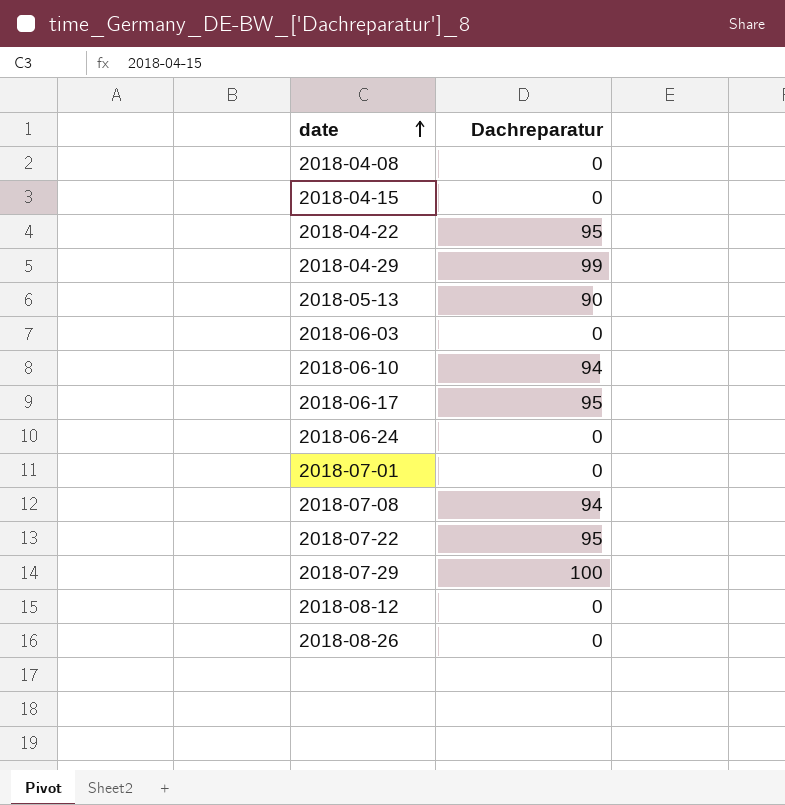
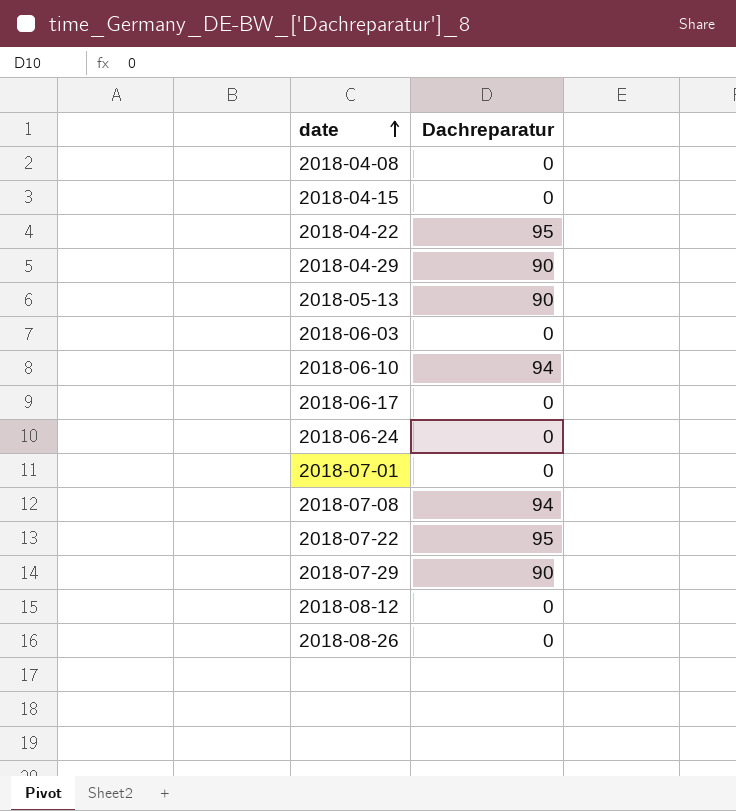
2018-04-29 | Dachreparatur: 99 -> 90
2018-06-17 | Dachreparatur: 95 -> 0
2018-07-29 | Dachreparatur: 100 -> 90

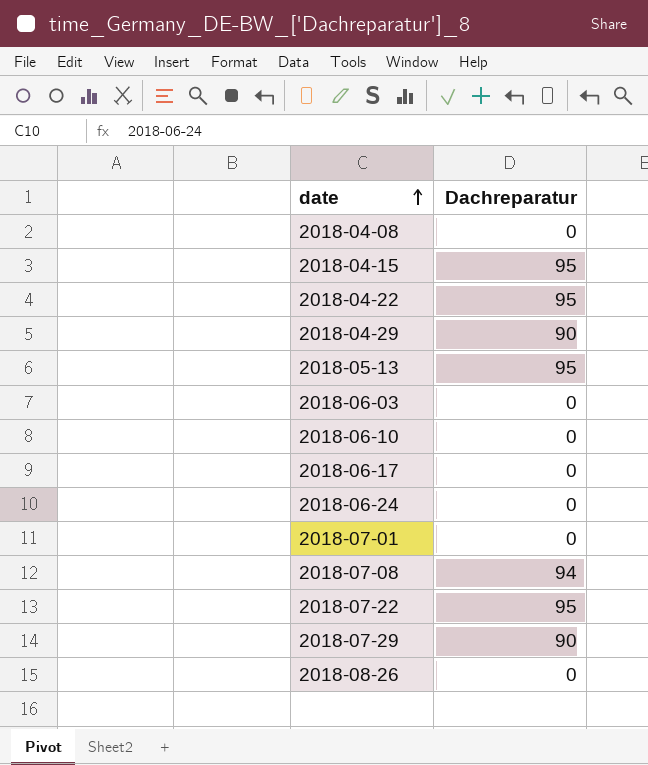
row 2018-08-12: 0 -> none
2018-04-15 | Dachreparatur: 0 -> 95
2018-05-13 | Dachreparatur: 90 -> 95
2018-06-10 | Dachreparatur: 94 -> 0

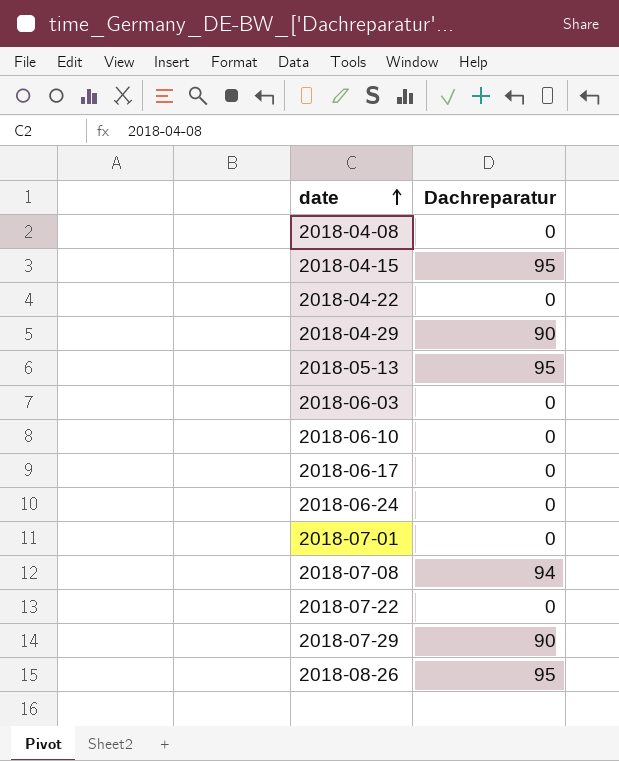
2018-04-22 | Dachreparatur: 95 -> 0
2018-07-22 | Dachreparatur: 95 -> 0
2018-08-26 | Dachreparatur: 0 -> 95

